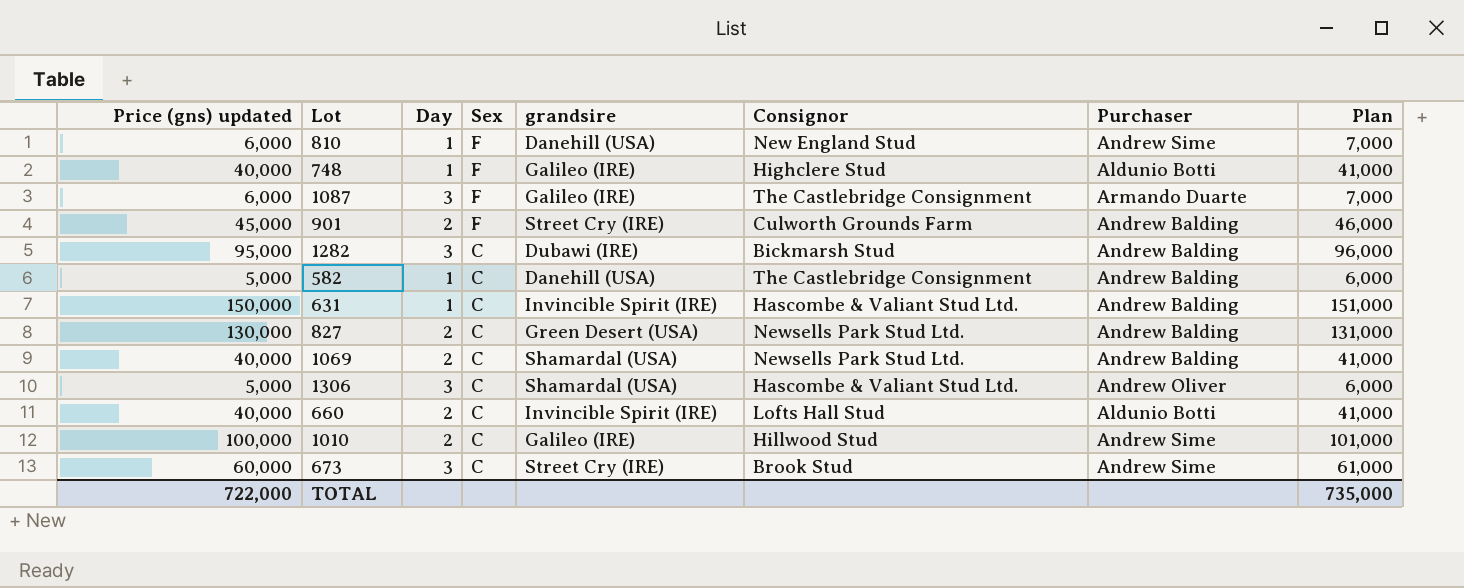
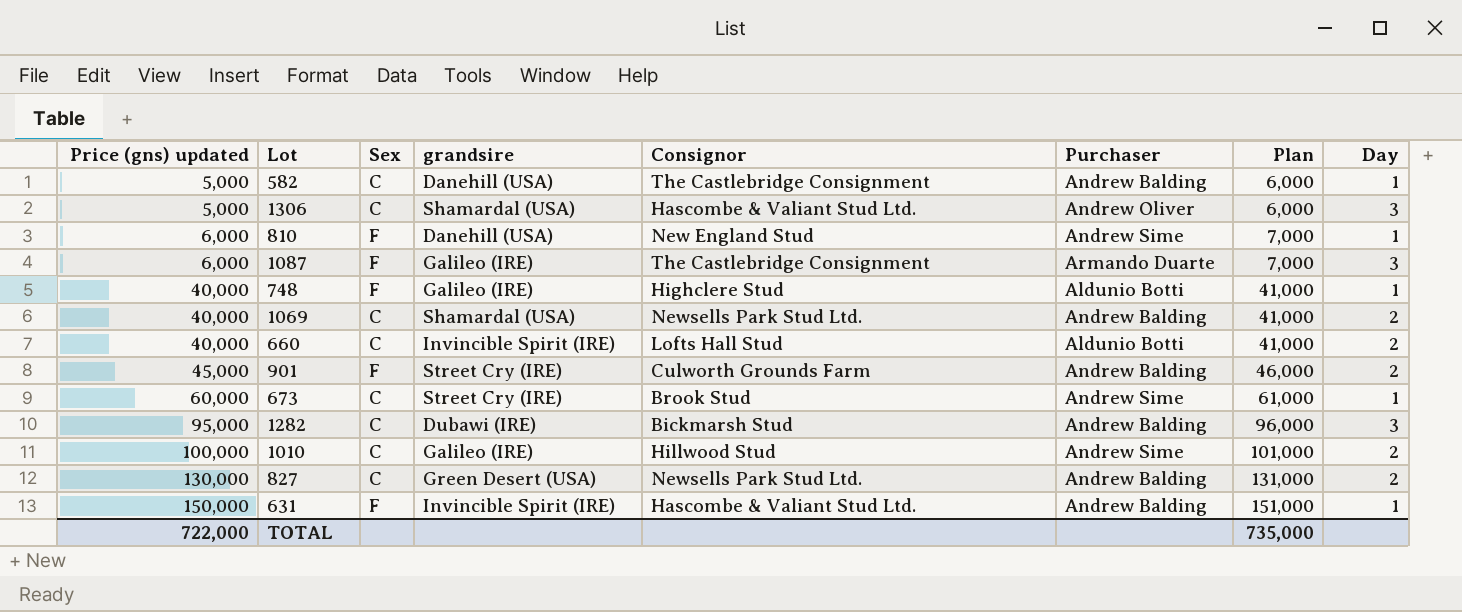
row order: Sex descending -> Price (gns) updated ascending
column Day | position: 3 -> 8
673 | Day: 3 -> 1
631 | Sex: C -> F

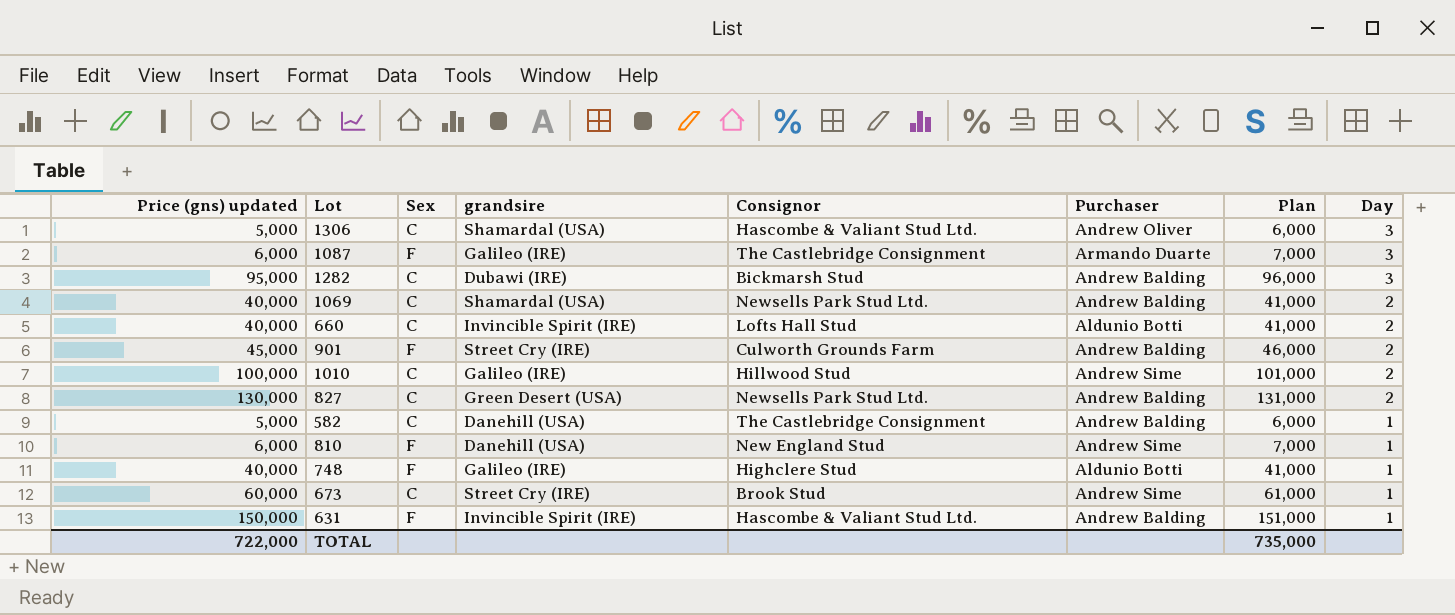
row order: Price (gns) updated ascending -> Day descending

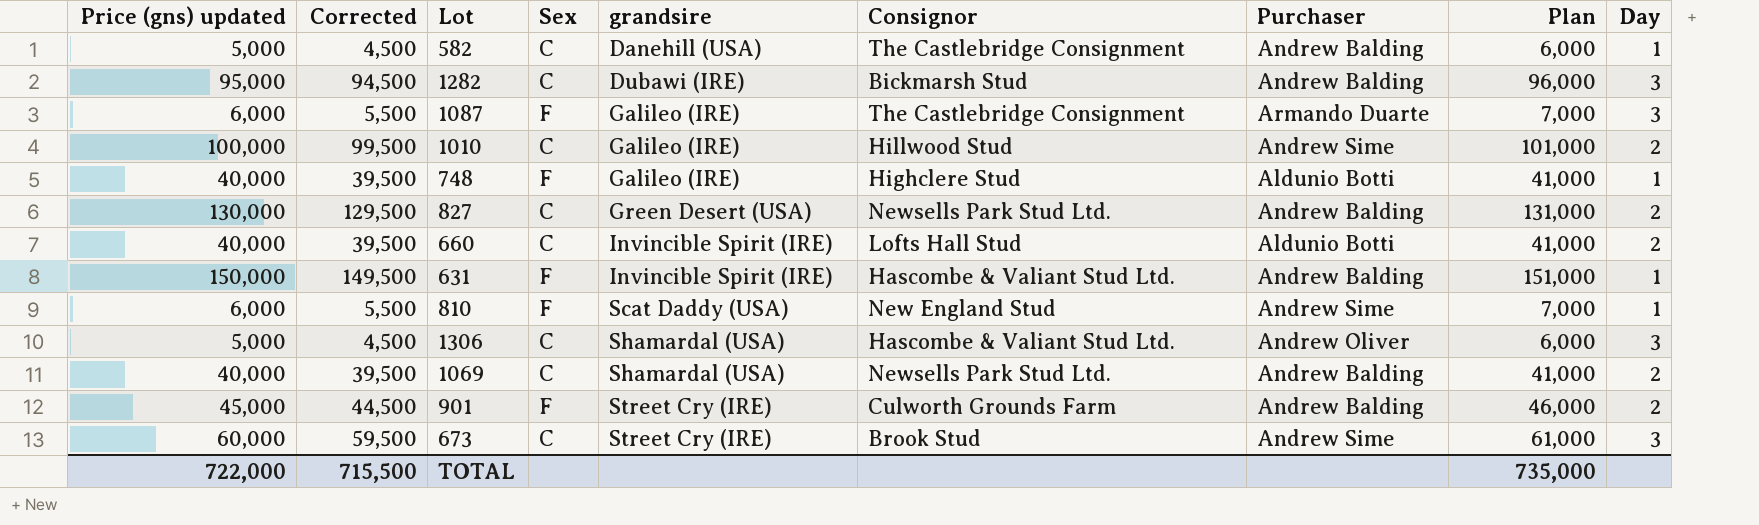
row order: Day descending -> grandsire ascending
column Corrected | formula: none -> [Price (gns) updated] - 500
810 | grandsire: Danehill (USA) -> Scat Daddy (USA)
673 | Day: 1 -> 3

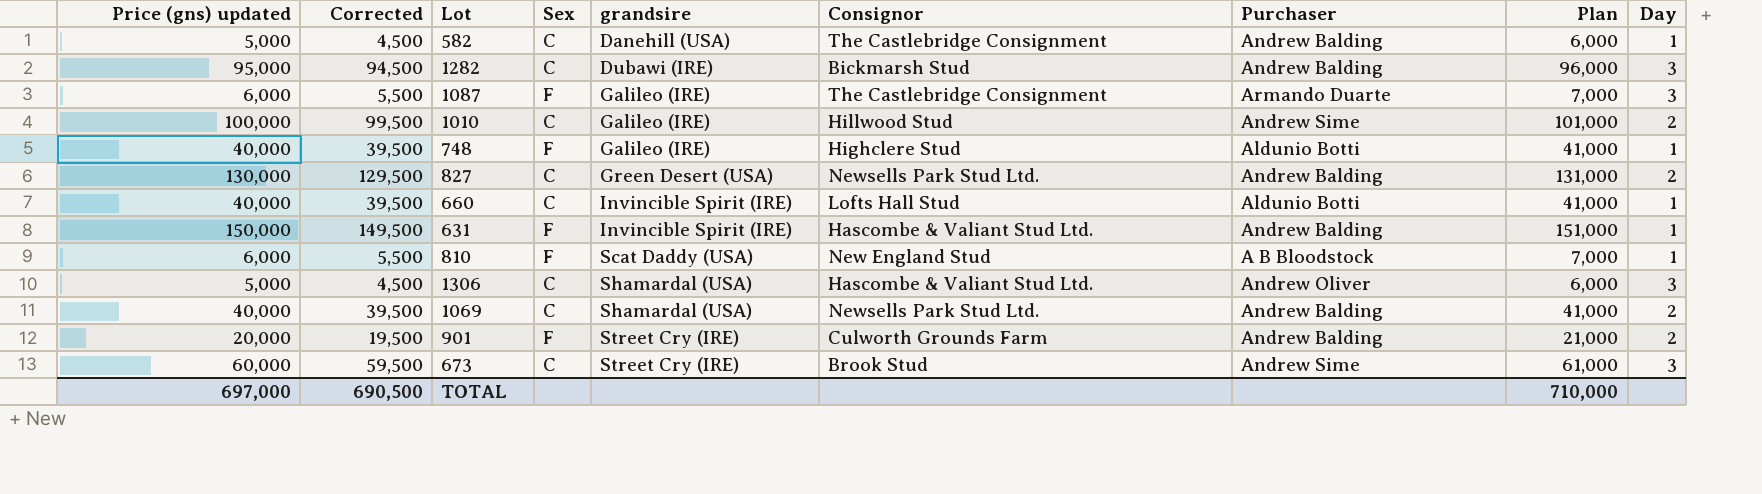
660 | Day: 2 -> 1
810 | Purchaser: Andrew Sime -> A B Bloodstock
901 | Price (gns) updated: 45,000 -> 20,000
901 | Corrected: 44,500 -> 19,500
901 | Plan: 46,000 -> 21,000
TOTAL | Price (gns) updated: 722,000 -> 697,000
TOTAL | Corrected: 715,500 -> 690,500
TOTAL | Plan: 735,000 -> 710,000

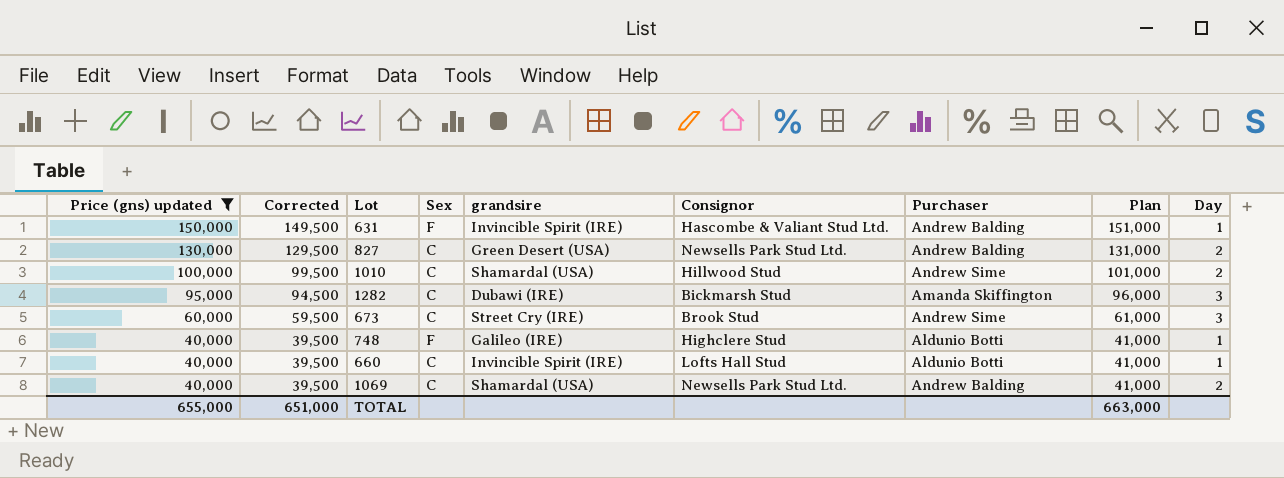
filter: none -> Price (gns) updated >= 40,000
row order: grandsire ascending -> Price (gns) updated descending
1010 | grandsire: Galileo (IRE) -> Shamardal (USA)
1282 | Purchaser: Andrew Balding -> Amanda Skiffington
TOTAL | Price (gns) updated: 697,000 -> 655,000
TOTAL | Corrected: 690,500 -> 651,000
TOTAL | Plan: 710,000 -> 663,000

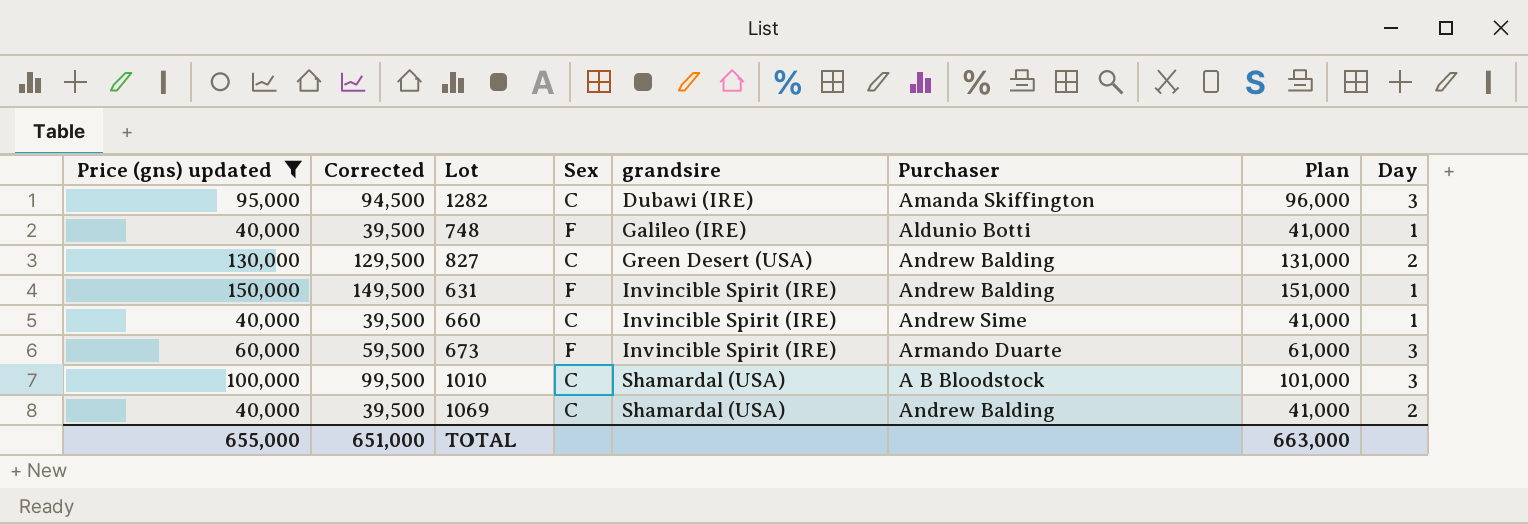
row order: Price (gns) updated descending -> grandsire ascending
column Consignor | position: 6 -> none
660 | Purchaser: Aldunio Botti -> Andrew Sime
673 | Sex: C -> F
673 | grandsire: Street Cry (IRE) -> Invincible Spirit (IRE)
673 | Purchaser: Andrew Sime -> Armando Duarte
1010 | Purchaser: Andrew Sime -> A B Bloodstock
1010 | Day: 2 -> 3

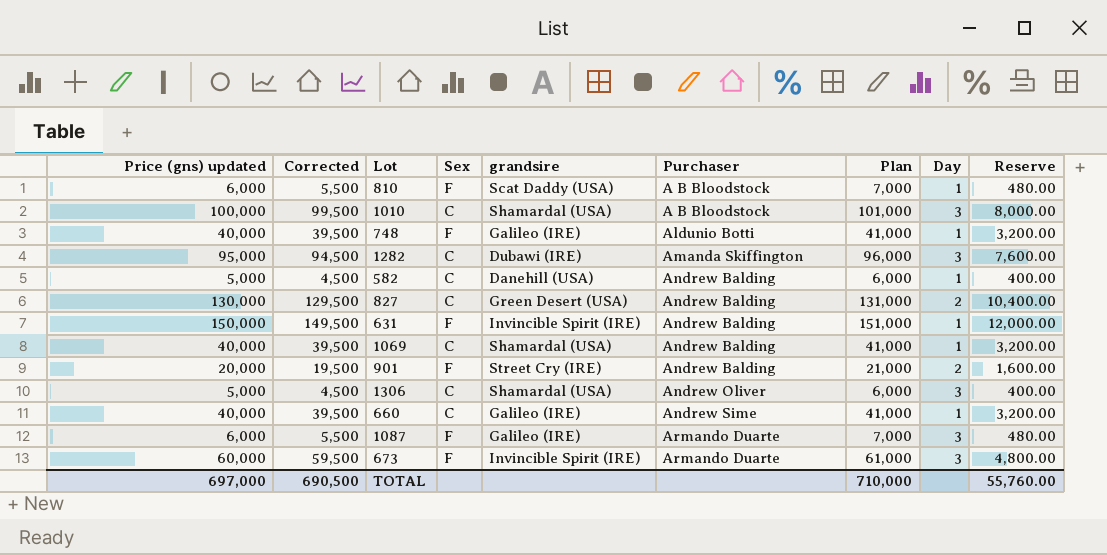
filter: Price (gns) updated >= 40,000 -> none
row order: grandsire ascending -> Purchaser ascending
column Reserve | formula: none -> [Price (gns) updated] * 0.08
1069 | Day: 2 -> 1
660 | grandsire: Invincible Spirit (IRE) -> Galileo (IRE)
TOTAL | Price (gns) updated: 655,000 -> 697,000
TOTAL | Corrected: 651,000 -> 690,500
TOTAL | Plan: 663,000 -> 710,000

